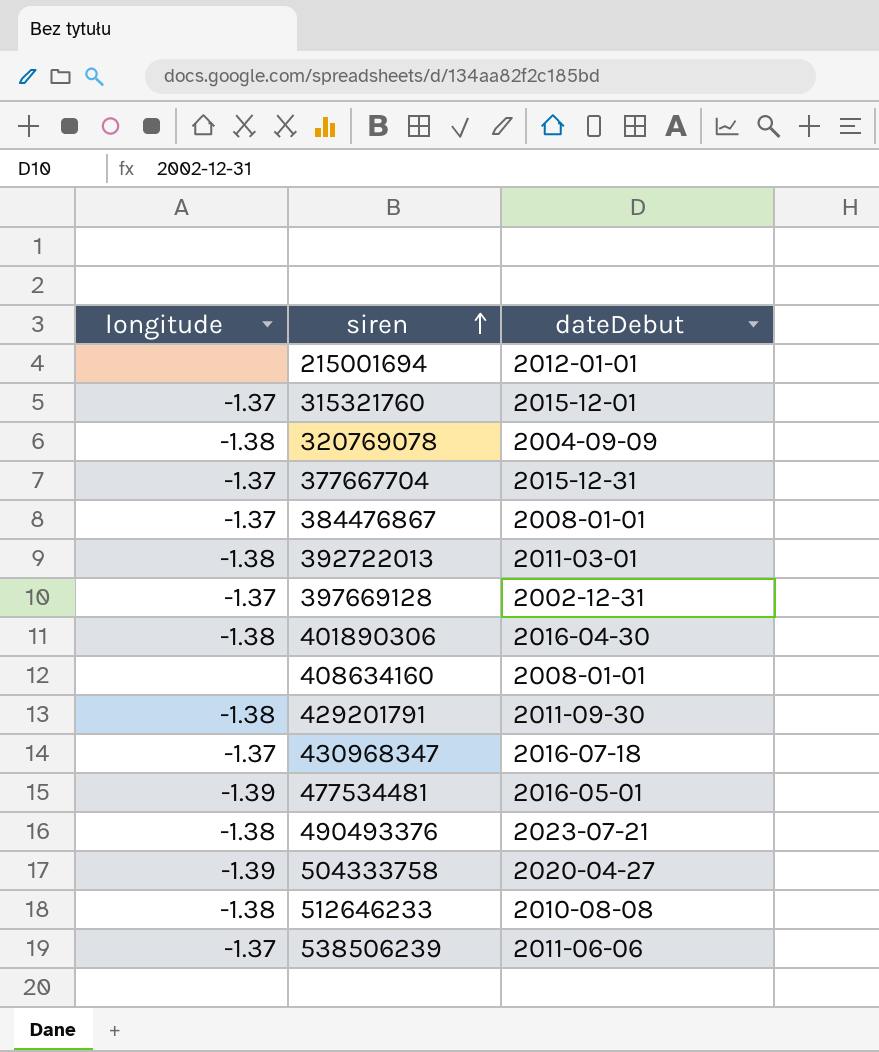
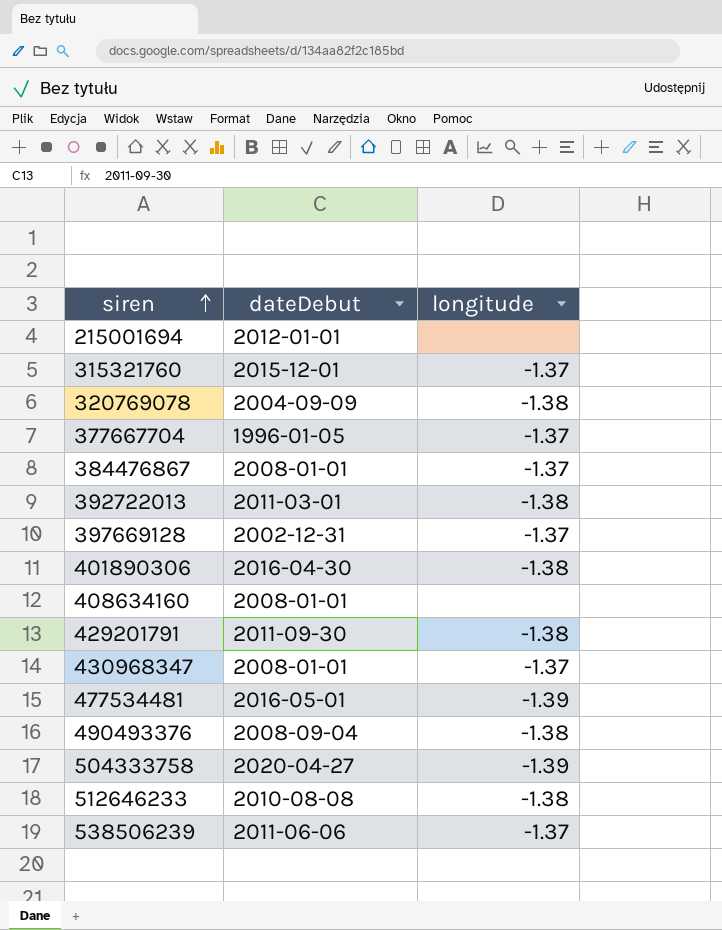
column longitude | position: 1 -> 3
377667704 | dateDebut: 2015-12-31 -> 1996-01-05
430968347 | dateDebut: 2016-07-18 -> 2008-01-01
490493376 | dateDebut: 2023-07-21 -> 2008-09-04

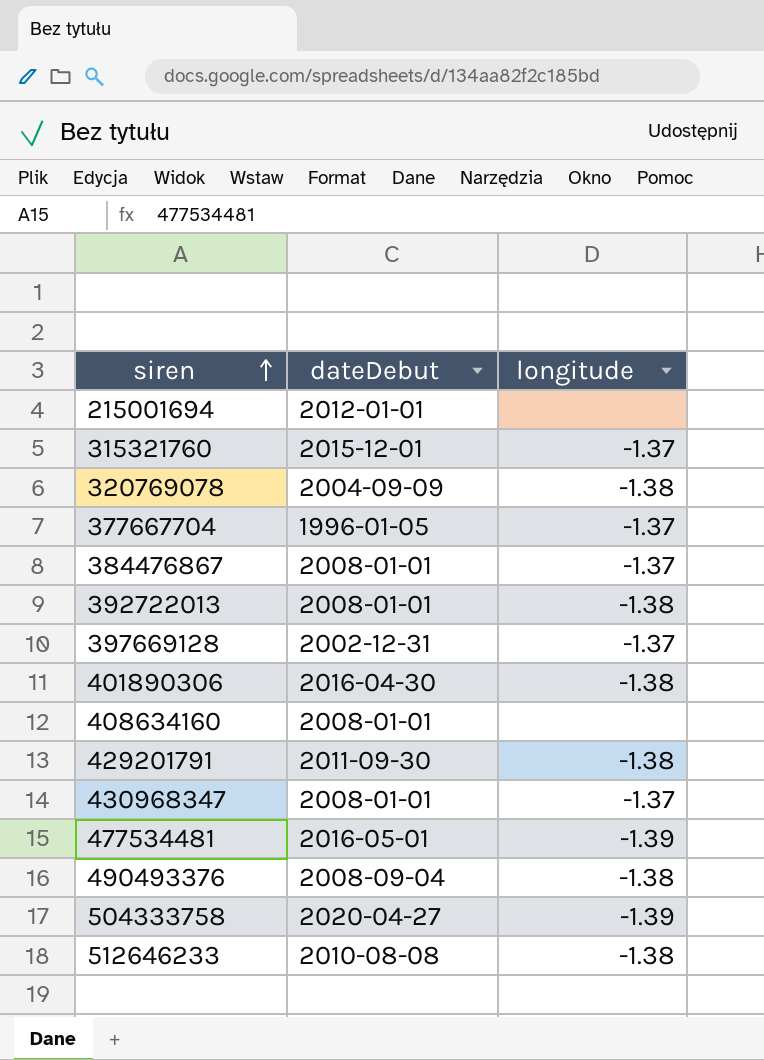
row 538506239: 2011-06-06 | -1.37 -> none
392722013 | dateDebut: 2011-03-01 -> 2008-01-01

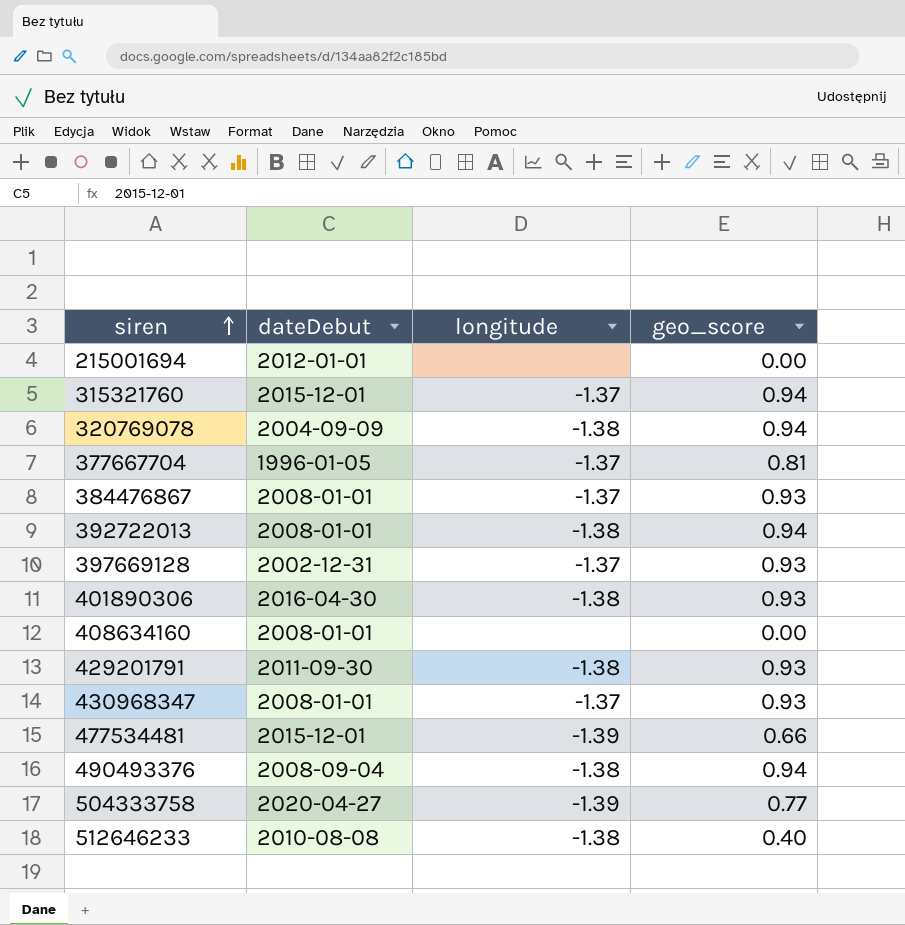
column geo_score | position: none -> 4
477534481 | dateDebut: 2016-05-01 -> 2015-12-01

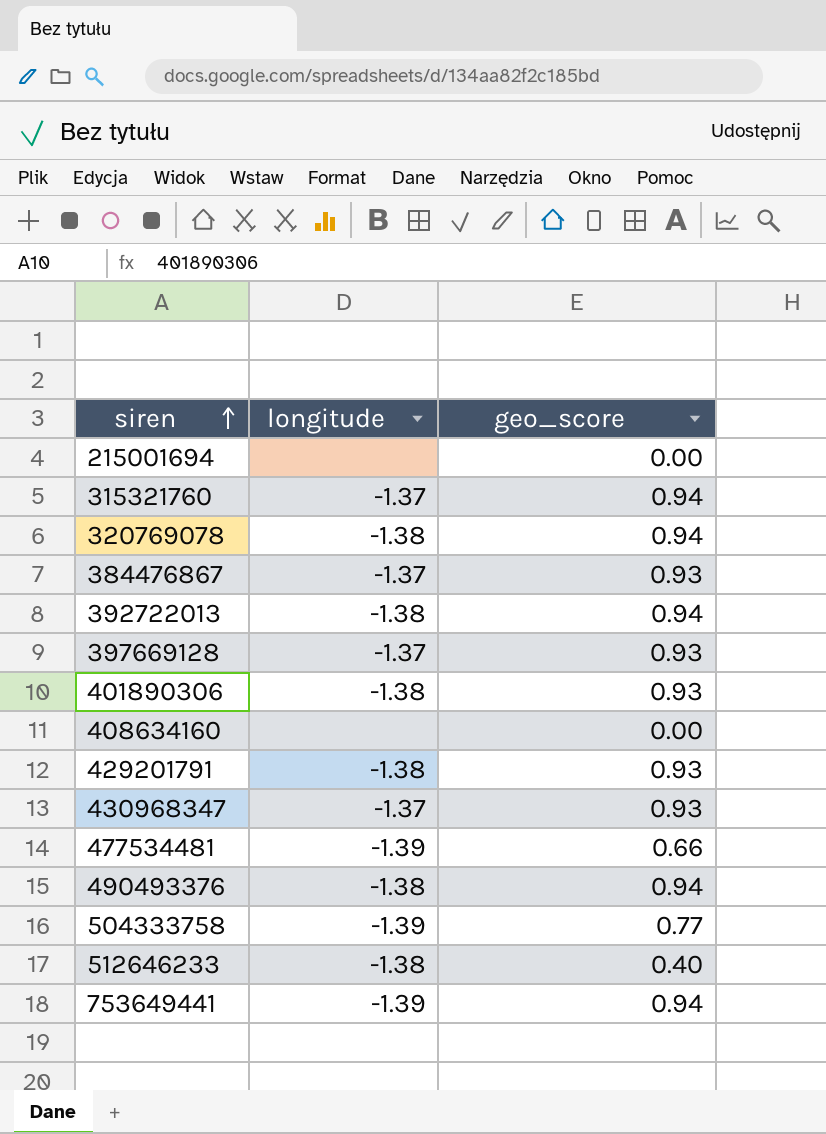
column dateDebut | position: 2 -> none
row 377667704: 1996-01-05 | -1.37 | 0.81 -> none
row 753649441: none -> -1.39 | 0.94

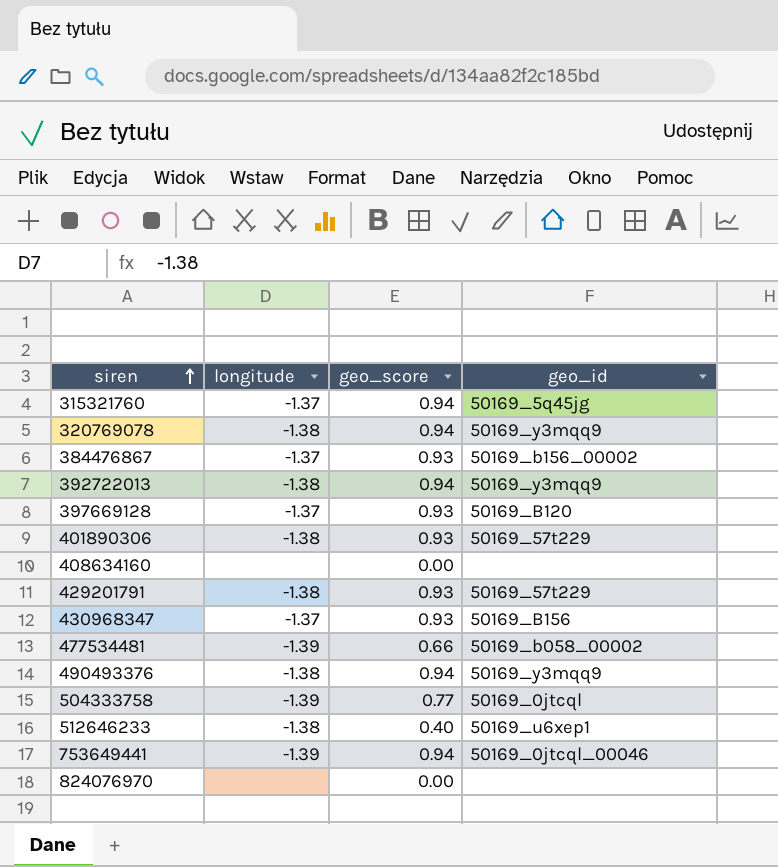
column geo_id | position: none -> 4
row 215001694: none | 0.00 -> none
row 824076970: none -> none | 0.00 | none

